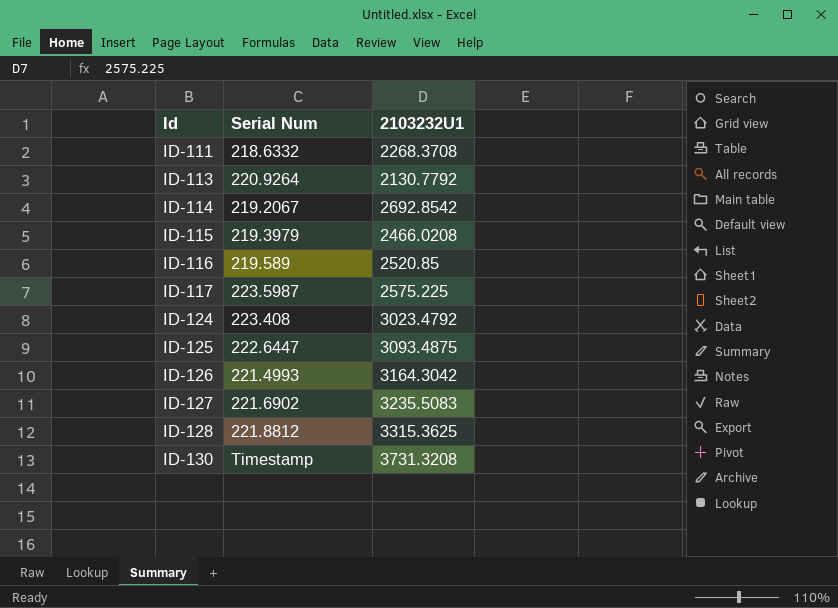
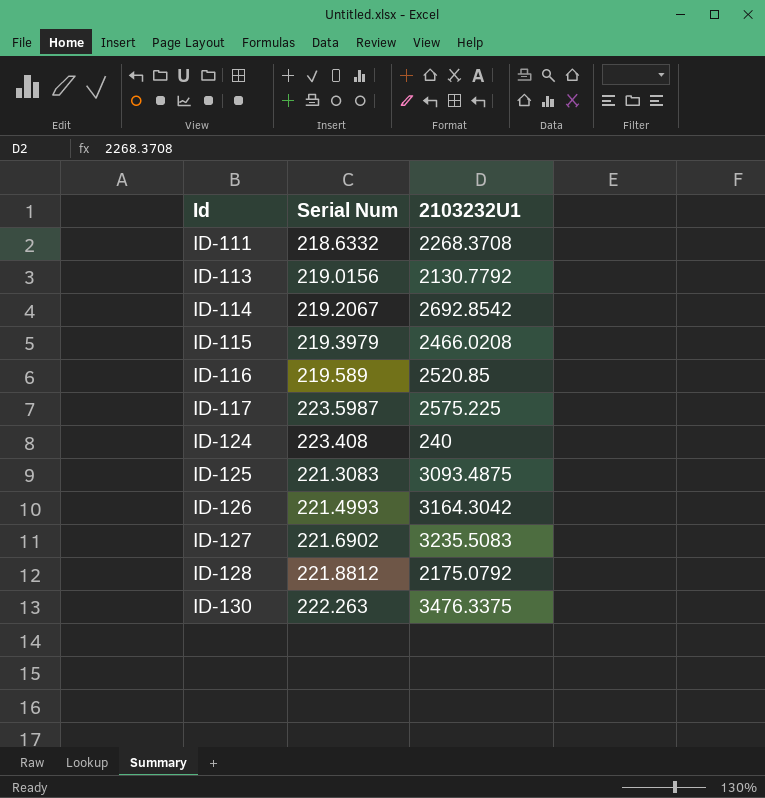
ID-113 | Serial Num: 220.9264 -> 219.0156
ID-124 | 2103232U1: 3023.4792 -> 240
ID-125 | Serial Num: 222.6447 -> 221.3083
ID-128 | 2103232U1: 3315.3625 -> 2175.0792
ID-130 | Serial Num: Timestamp -> 222.263
ID-130 | 2103232U1: 3731.3208 -> 3476.3375

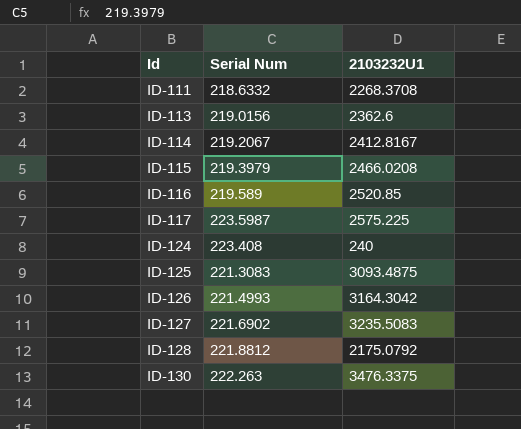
ID-113 | 2103232U1: 2130.7792 -> 2362.6
ID-114 | 2103232U1: 2692.8542 -> 2412.8167

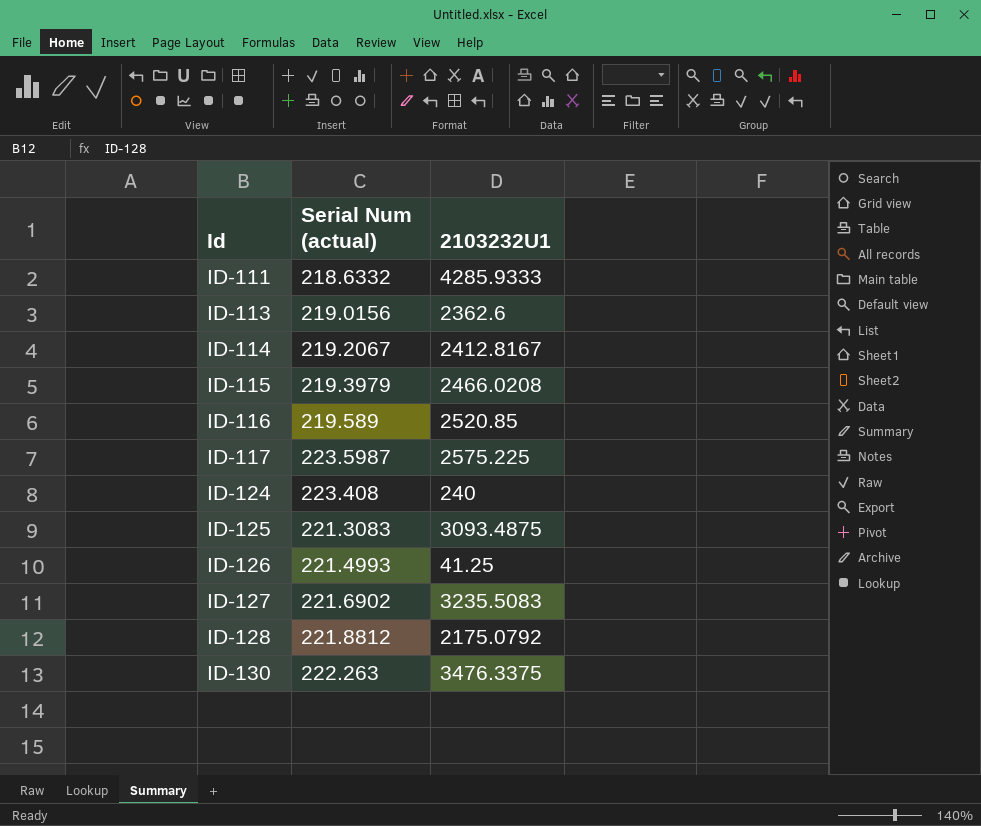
column name: Serial Num -> Serial Num (actual)
ID-111 | 2103232U1: 2268.3708 -> 4285.9333
ID-126 | 2103232U1: 3164.3042 -> 41.25

